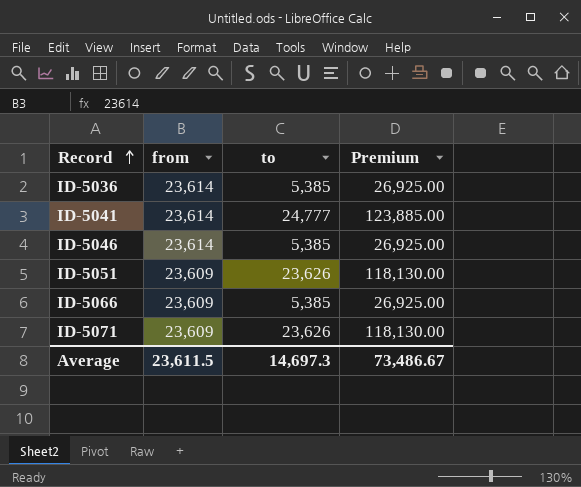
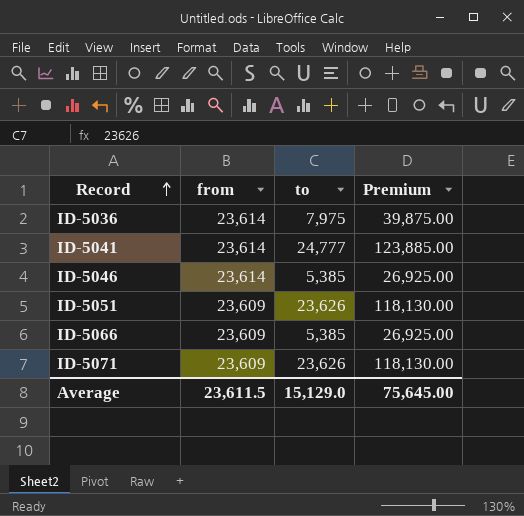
ID-5036 | to: 5,385 -> 7,975
ID-5036 | Premium: 26,925.00 -> 39,875.00
Average | to: 14,697.3 -> 15,129.0
Average | Premium: 73,486.67 -> 75,645.00

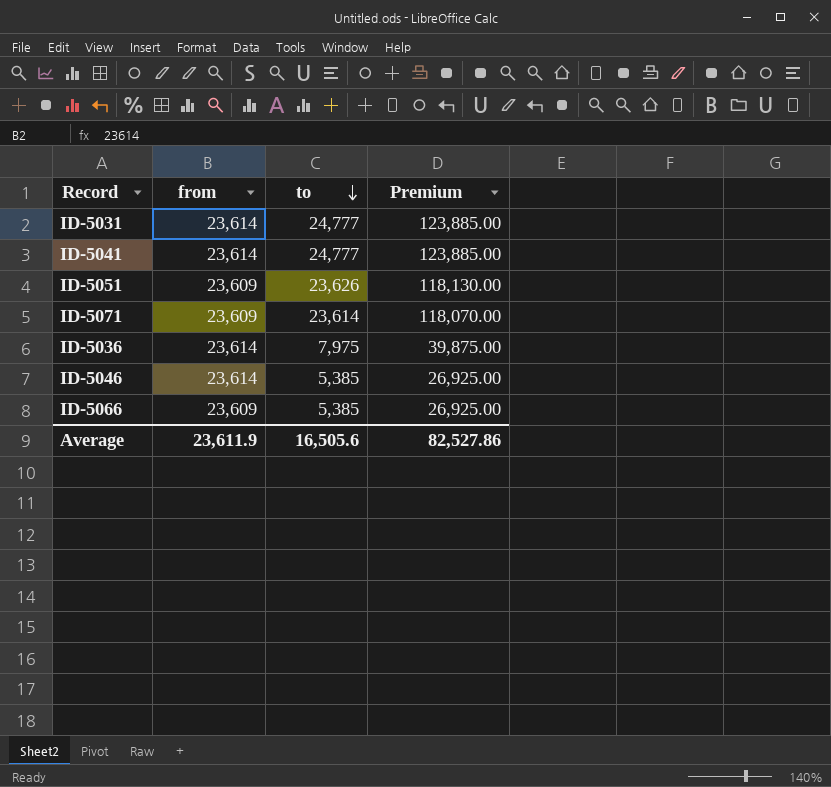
row order: Record ascending -> to descending
row ID-5031: none -> 23,614 | 24,777 | 123,885.00
ID-5071 | to: 23,626 -> 23,614
ID-5071 | Premium: 118,130.00 -> 118,070.00
Average | from: 23,611.5 -> 23,611.9
Average | to: 15,129.0 -> 16,505.6
Average | Premium: 75,645.00 -> 82,527.86

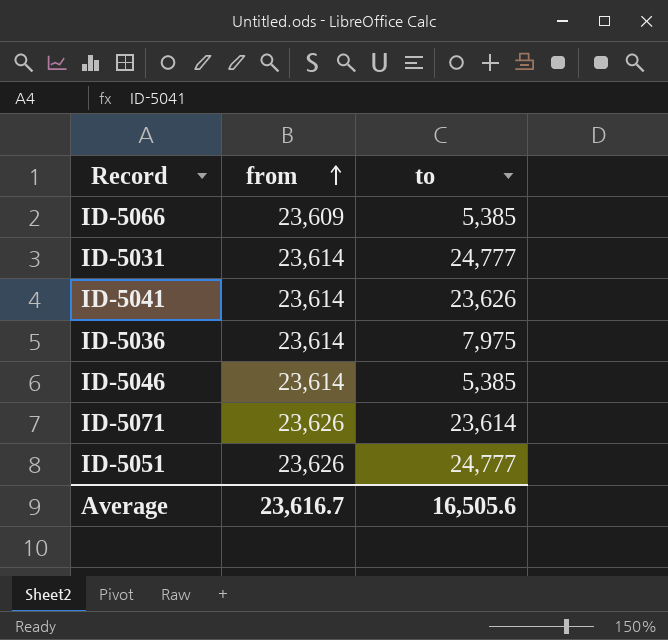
row order: to descending -> from ascending
column Premium | formula: [to] * 5 -> none
ID-5041 | to: 24,777 -> 23,626
ID-5071 | from: 23,609 -> 23,626
ID-5051 | from: 23,609 -> 23,626
ID-5051 | to: 23,626 -> 24,777
Average | from: 23,611.9 -> 23,616.7

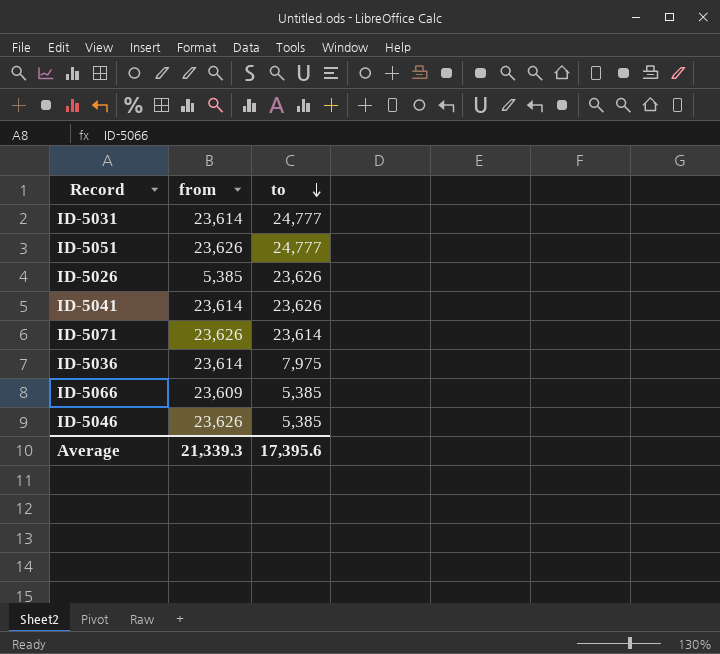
row order: from ascending -> to descending
row ID-5026: none -> 5,385 | 23,626
ID-5046 | from: 23,614 -> 23,626
Average | from: 23,616.7 -> 21,339.3
Average | to: 16,505.6 -> 17,395.6

